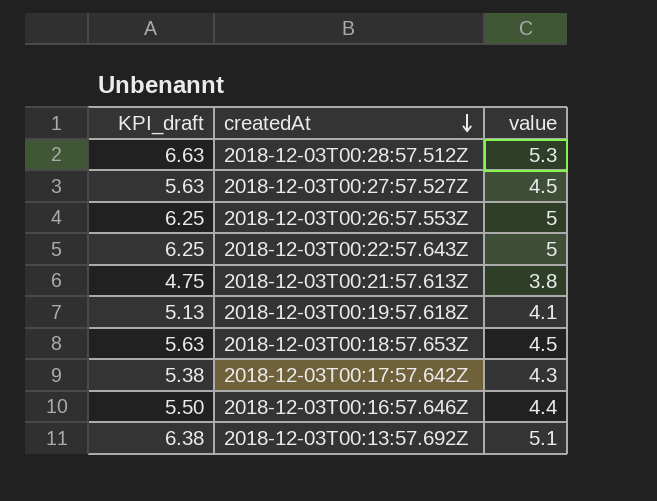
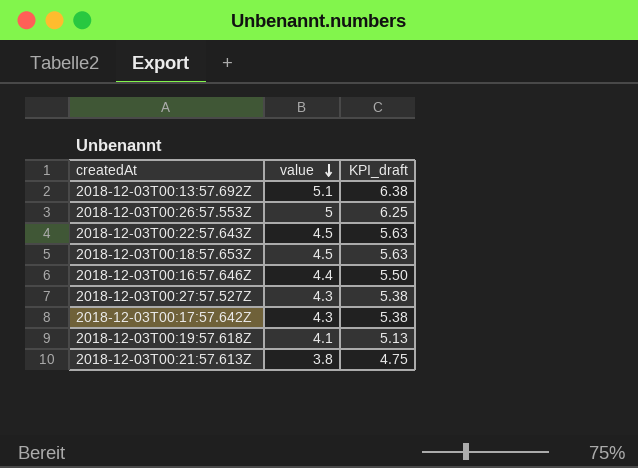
row order: createdAt descending -> value descending
column KPI_draft | position: 1 -> 3
row 2018-12-03T00:28:57.512Z: 6.63 | 5.3 -> none
2018-12-03T00:22:57.643Z | value: 5 -> 4.5
2018-12-03T00:22:57.643Z | KPI_draft: 6.25 -> 5.63
2018-12-03T00:27:57.527Z | value: 4.5 -> 4.3
2018-12-03T00:27:57.527Z | KPI_draft: 5.63 -> 5.38

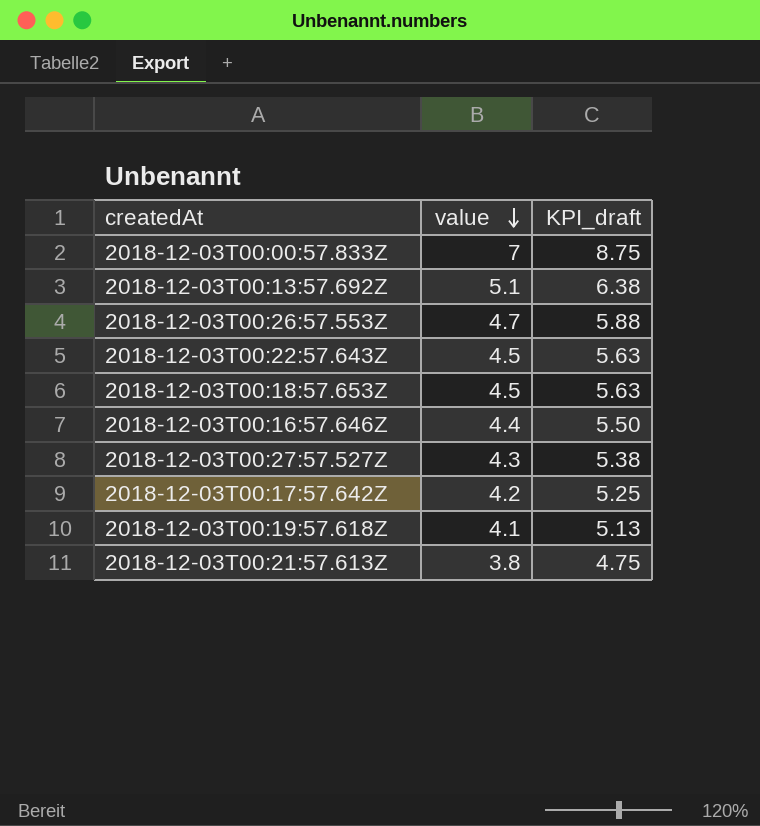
row 2018-12-03T00:00:57.833Z: none -> 7 | 8.75
2018-12-03T00:26:57.553Z | value: 5 -> 4.7
2018-12-03T00:26:57.553Z | KPI_draft: 6.25 -> 5.88
2018-12-03T00:17:57.642Z | value: 4.3 -> 4.2
2018-12-03T00:17:57.642Z | KPI_draft: 5.38 -> 5.25

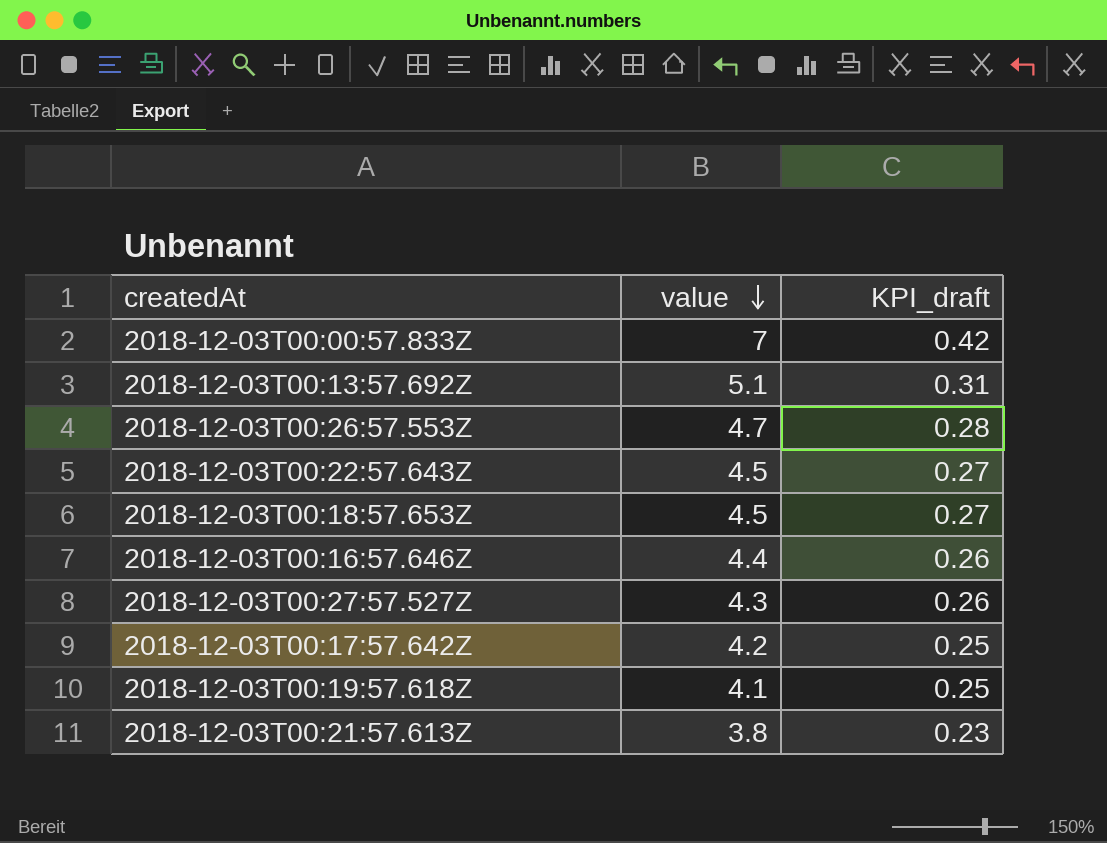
column KPI_draft | formula: [value] * 1.25 -> [value] * 0.06

